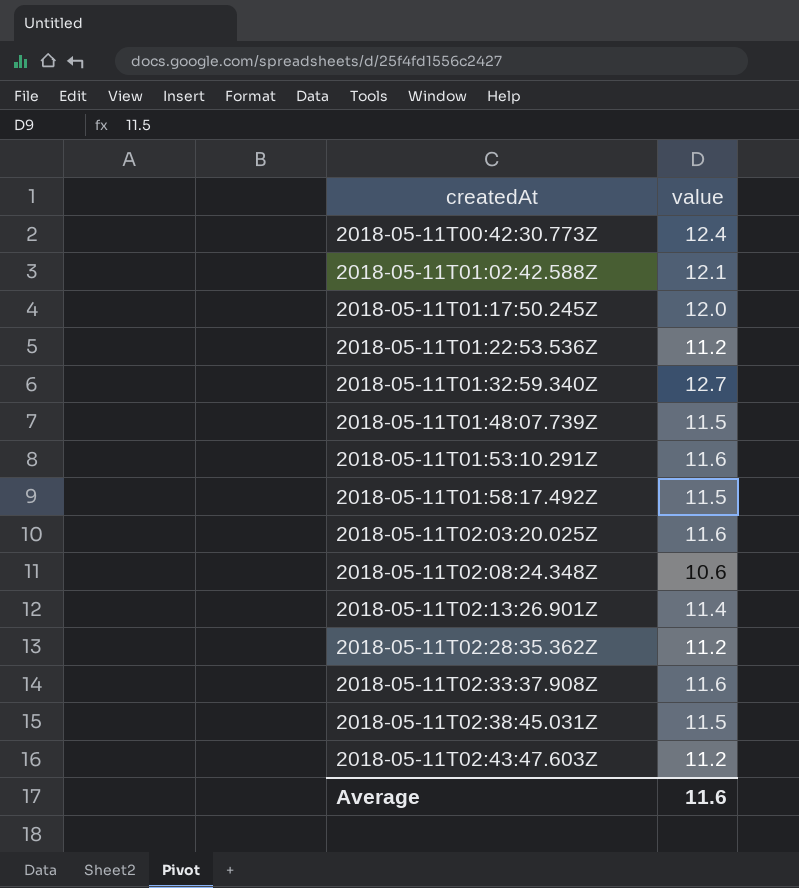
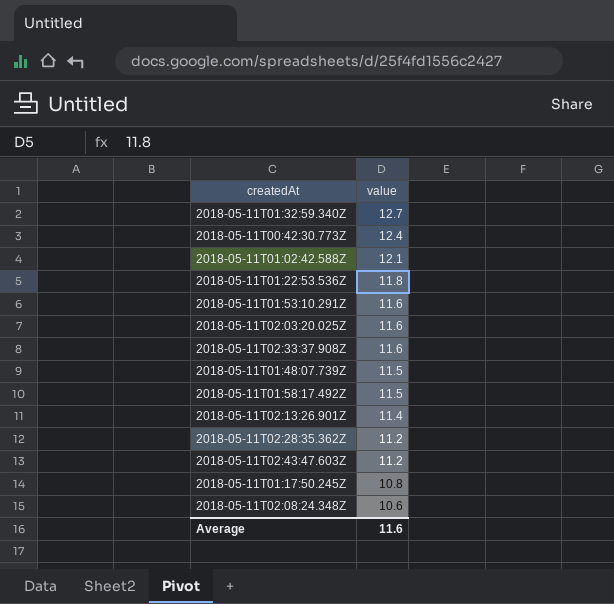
row order: createdAt ascending -> value descending
row 2018-05-11T02:38:45.031Z: 11.5 -> none
2018-05-11T01:22:53.536Z | value: 11.2 -> 11.8
2018-05-11T01:17:50.245Z | value: 12.0 -> 10.8

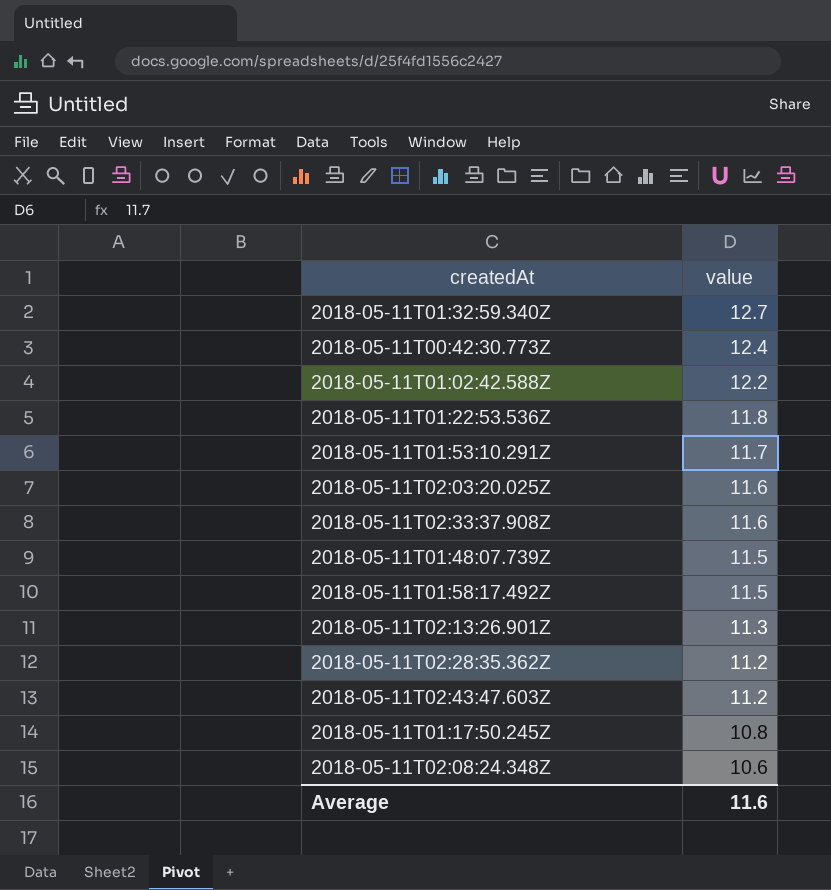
2018-05-11T01:02:42.588Z | value: 12.1 -> 12.2
2018-05-11T01:53:10.291Z | value: 11.6 -> 11.7
2018-05-11T02:13:26.901Z | value: 11.4 -> 11.3

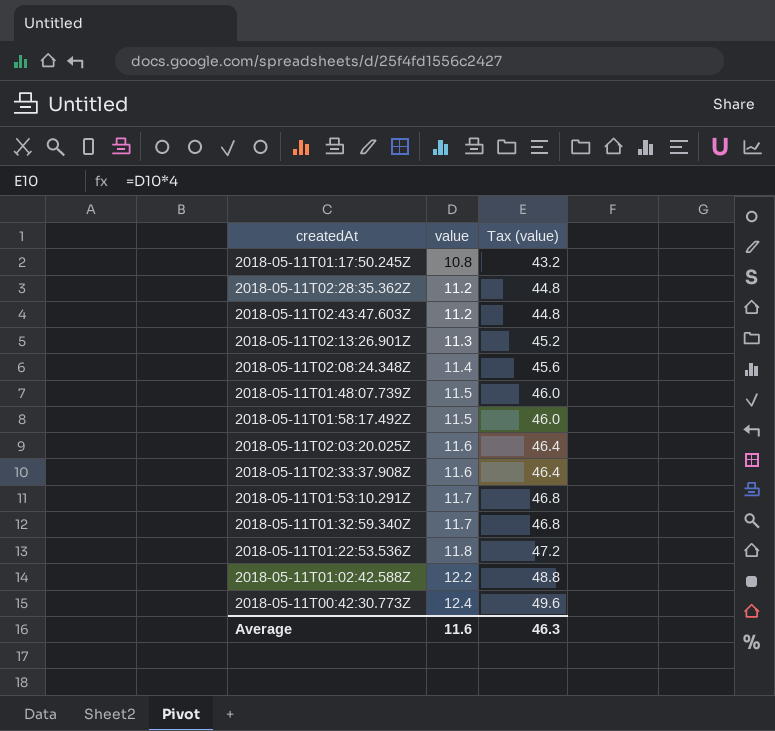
row order: value descending -> value ascending
column Tax (value) | formula: none -> [value] * 4
2018-05-11T02:08:24.348Z | value: 10.6 -> 11.4
2018-05-11T01:32:59.340Z | value: 12.7 -> 11.7

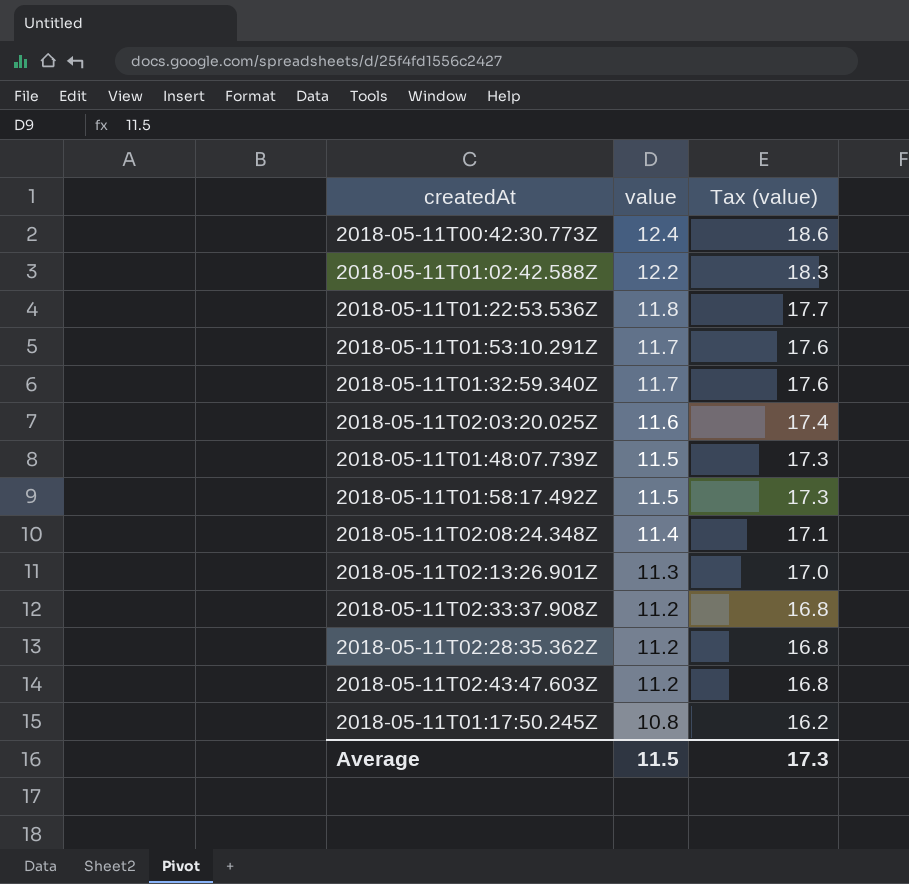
row order: value ascending -> value descending
column Tax (value) | formula: [value] * 4 -> [value] * 1.5
2018-05-11T02:33:37.908Z | value: 11.6 -> 11.2
Average | value: 11.6 -> 11.5
Average | Tax (value): 46.3 -> 17.3

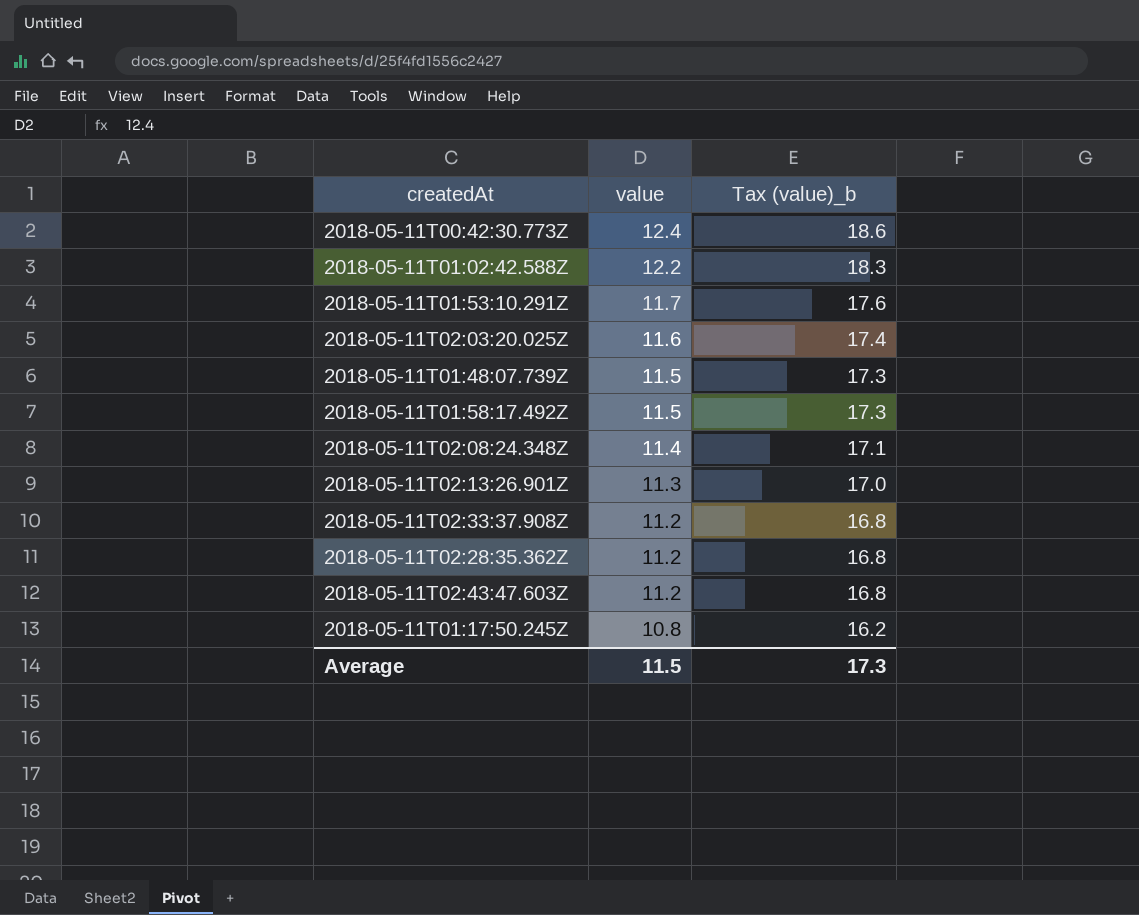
column name: Tax (value) -> Tax (value)_b
row 2018-05-11T01:22:53.536Z: 11.8 | 17.7 -> none
row 2018-05-11T01:32:59.340Z: 11.7 | 17.6 -> none

